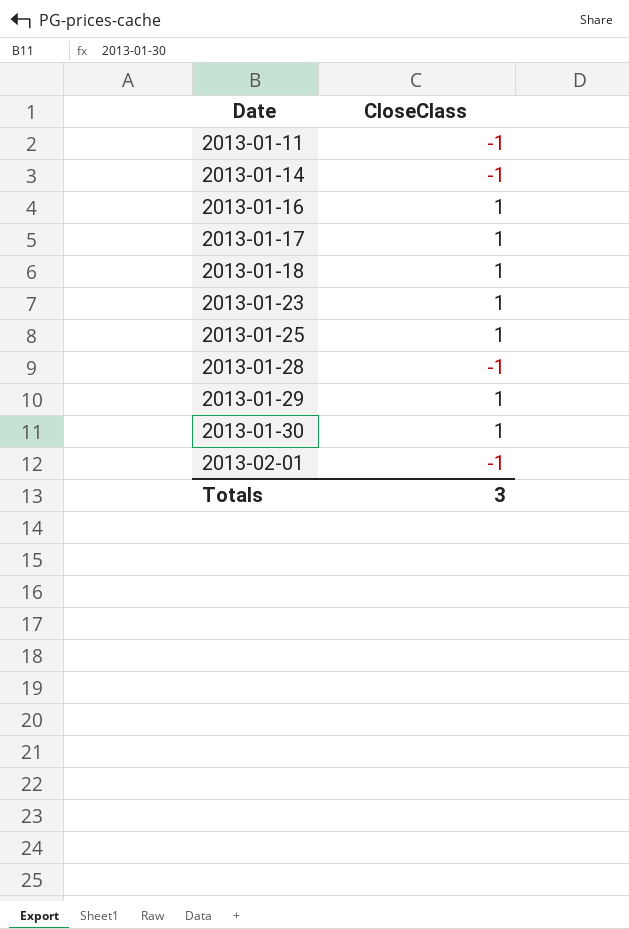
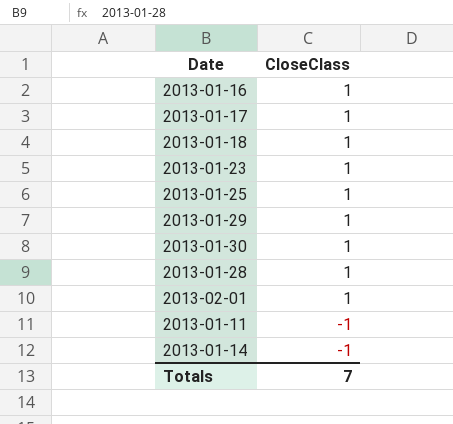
row order: Date ascending -> CloseClass descending
2013-01-28 | CloseClass: -1 -> 1
2013-02-01 | CloseClass: -1 -> 1
Totals | CloseClass: 3 -> 7

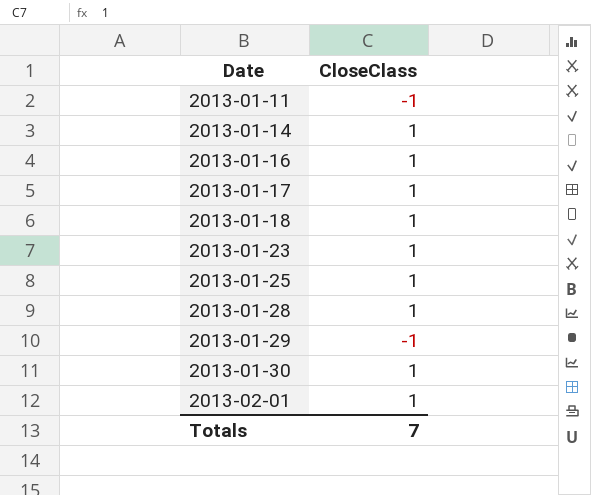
row order: CloseClass descending -> Date ascending
2013-01-14 | CloseClass: -1 -> 1
2013-01-29 | CloseClass: 1 -> -1

